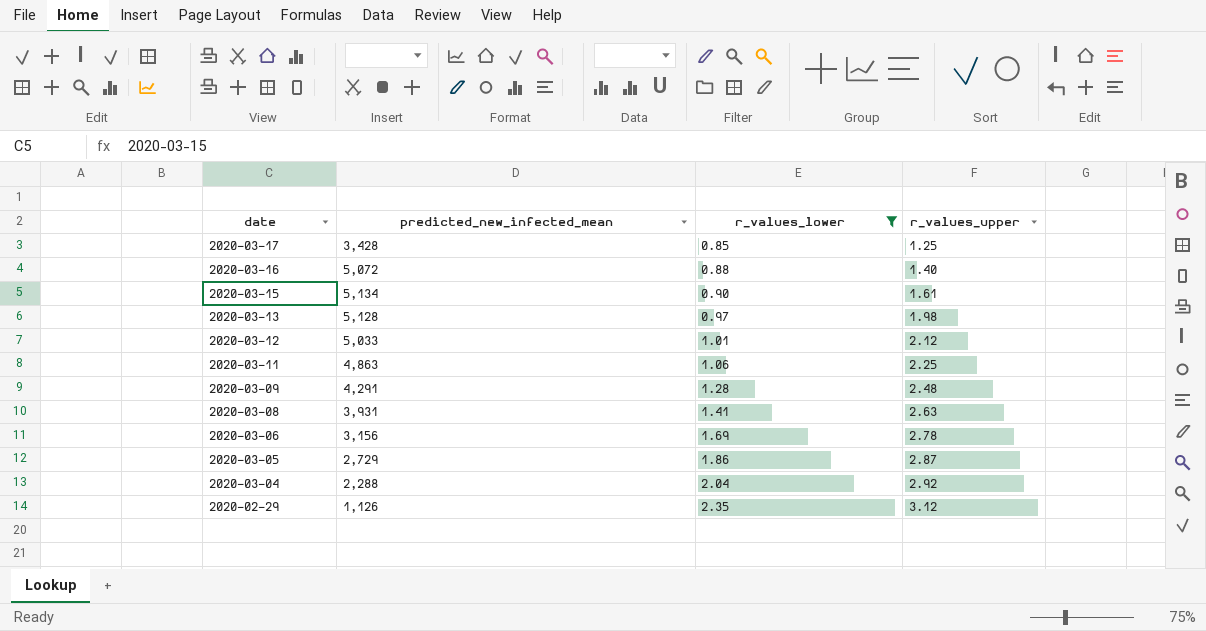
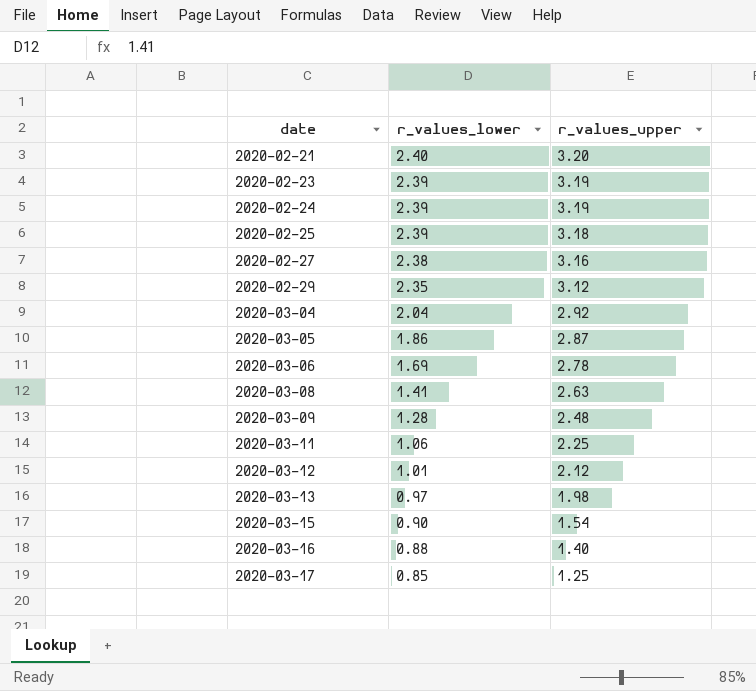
filter: r_values_lower <= 2.35 -> none
row order: date descending -> date ascending
column predicted_new_infected_mean | position: 2 -> none
2020-03-15 | r_values_upper: 1.61 -> 1.54

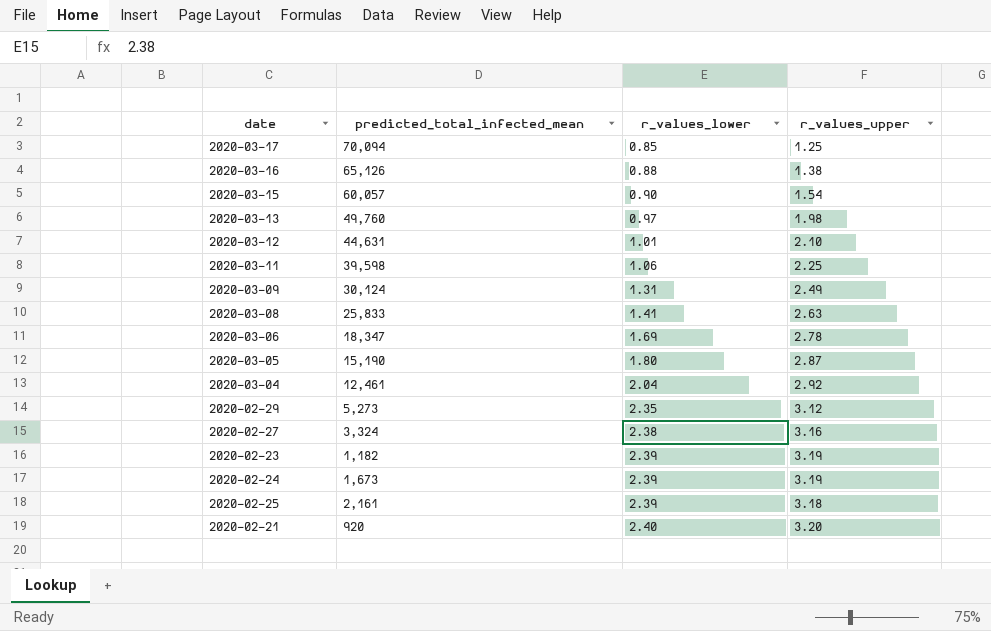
row order: date ascending -> r_values_lower ascending
column predicted_total_infected_mean | position: none -> 2
2020-03-16 | r_values_upper: 1.40 -> 1.38
2020-03-12 | r_values_upper: 2.12 -> 2.10
2020-03-09 | r_values_lower: 1.28 -> 1.31
2020-03-09 | r_values_upper: 2.48 -> 2.49
2020-03-05 | r_values_lower: 1.86 -> 1.80

